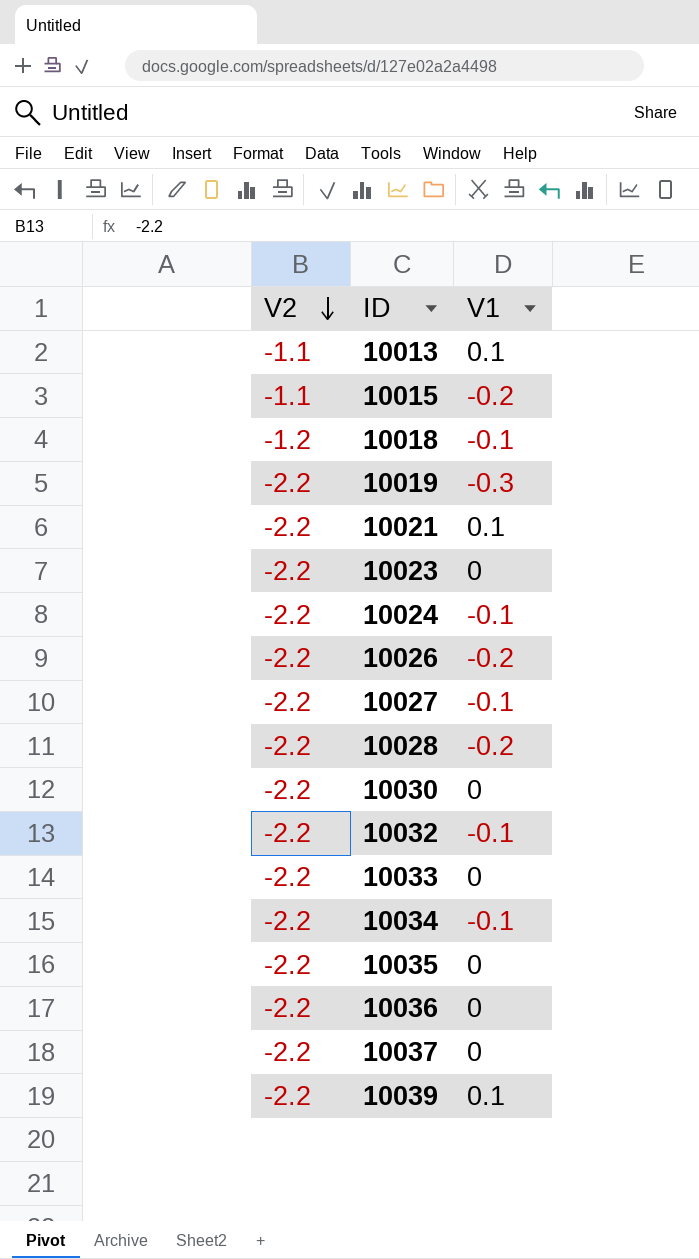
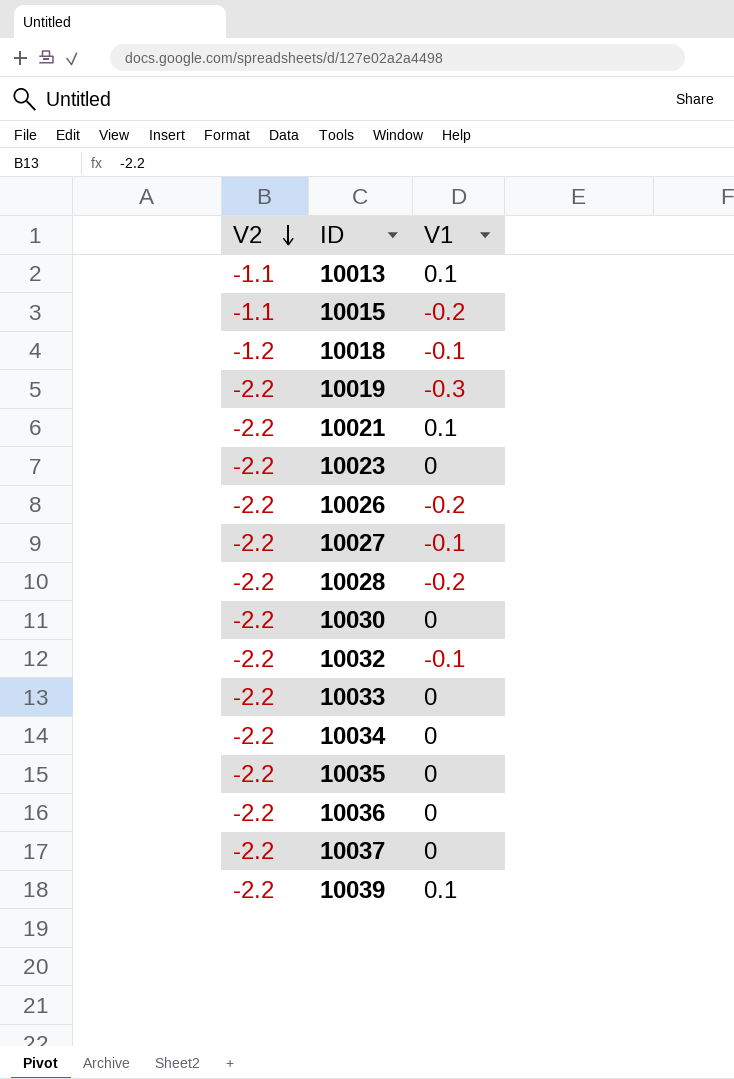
row 10024: -2.2 | -0.1 -> none
10034 | V1: -0.1 -> 0

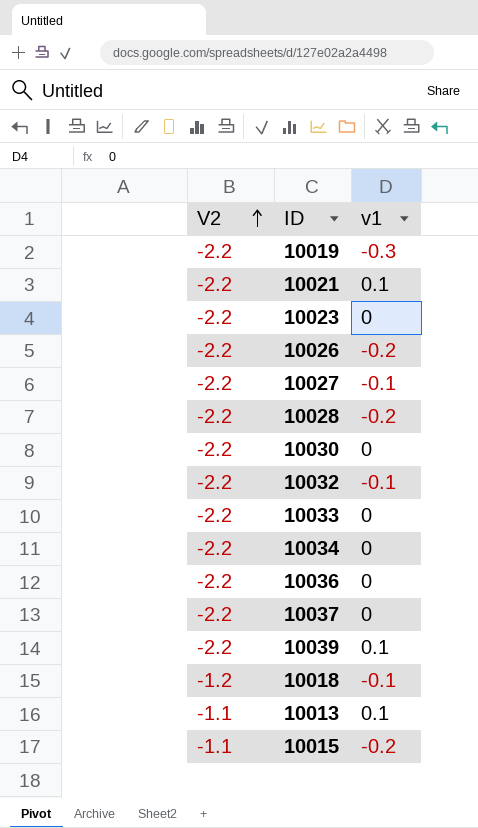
row order: V2 descending -> V2 ascending
column name: V1 -> v1
row 10035: -2.2 | 0 -> none

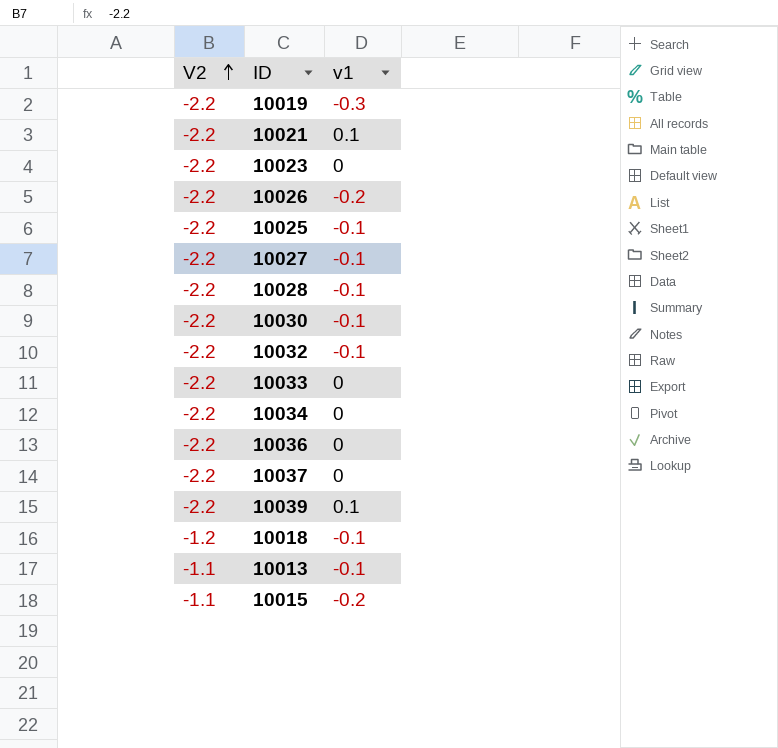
row 10025: none -> -2.2 | -0.1
10028 | v1: -0.2 -> -0.1
10030 | v1: 0 -> -0.1
10013 | v1: 0.1 -> -0.1

